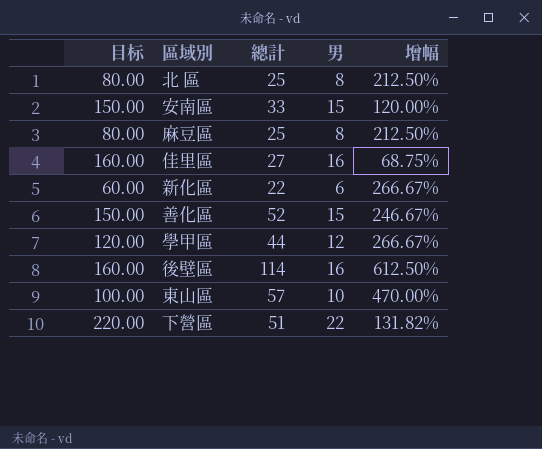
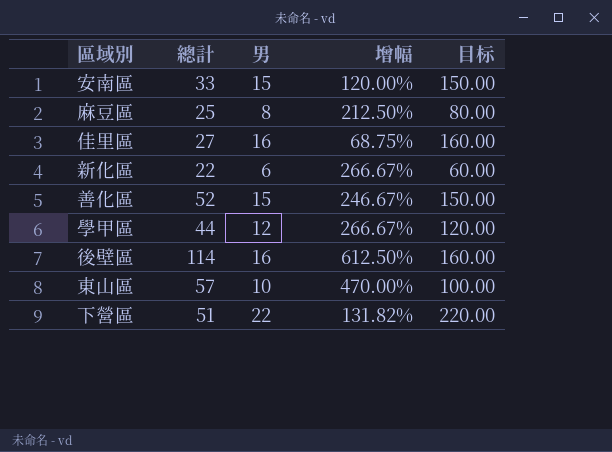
column 目标 | position: 1 -> 5
row 北 區: 80.00 | 25 | 8 | 212.50% -> none

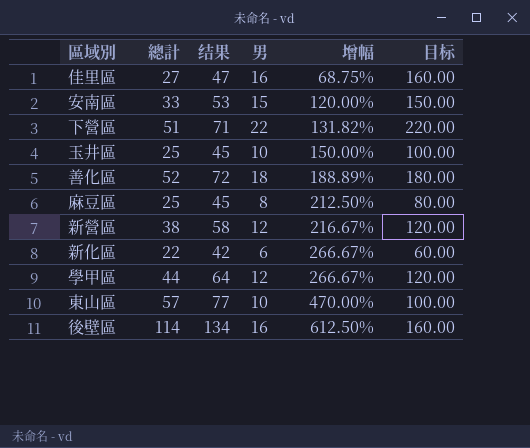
row order: none -> 增幅 ascending
column 结果 | formula: none -> [總計] + 20
row 玉井區: none -> 25 | 45 | 10 | 150.00% | 100.00
善化區 | 男: 15 -> 18
善化區 | 增幅: 246.67% -> 188.89%
善化區 | 目标: 150.00 -> 180.00
row 新營區: none -> 38 | 58 | 12 | 216.67% | 120.00

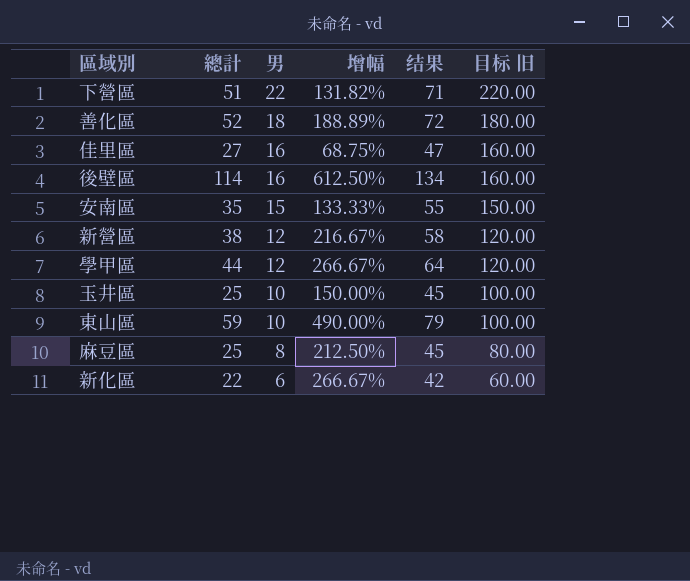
row order: 增幅 ascending -> 男 descending
column 结果 | position: 3 -> 5
column name: 目标 -> 目标 旧
安南區 | 總計: 33 -> 35
安南區 | 增幅: 120.00% -> 133.33%
安南區 | 结果: 53 -> 55
東山區 | 總計: 57 -> 59
東山區 | 增幅: 470.00% -> 490.00%
東山區 | 结果: 77 -> 79

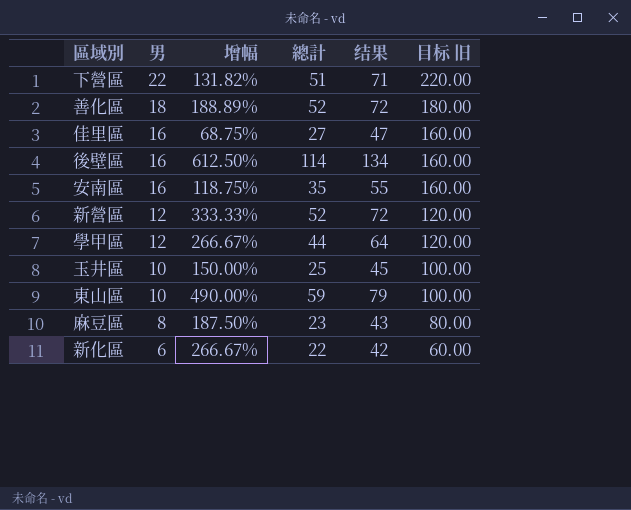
column 總計 | position: 2 -> 4
安南區 | 男: 15 -> 16
安南區 | 增幅: 133.33% -> 118.75%
安南區 | 目标 旧: 150.00 -> 160.00
新營區 | 增幅: 216.67% -> 333.33%
新營區 | 總計: 38 -> 52
新營區 | 结果: 58 -> 72
麻豆區 | 增幅: 212.50% -> 187.50%
麻豆區 | 總計: 25 -> 23
麻豆區 | 结果: 45 -> 43

